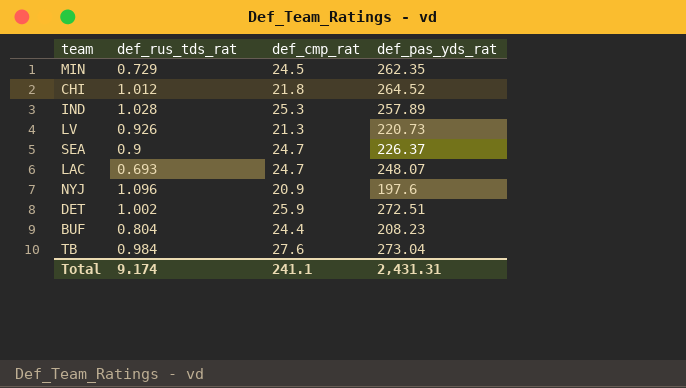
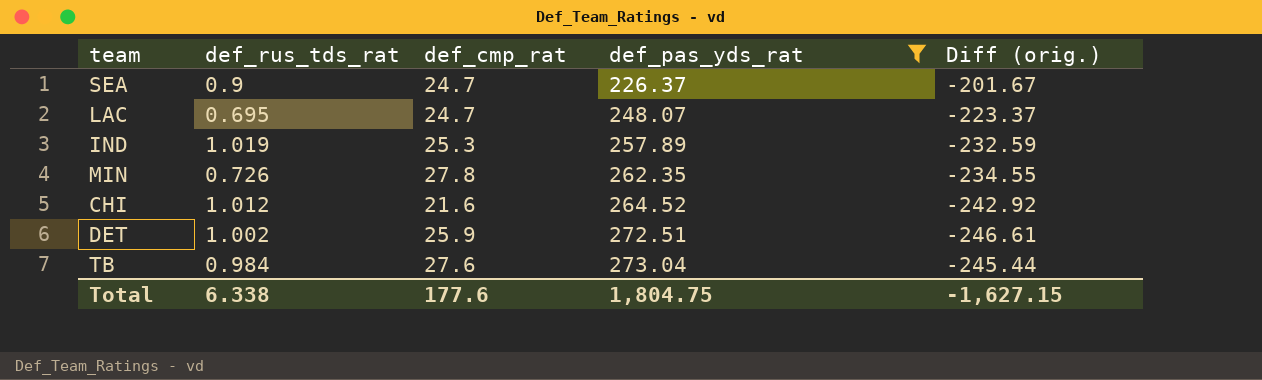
filter: none -> def_pas_yds_rat >= 226.37
row order: none -> def_pas_yds_rat ascending
column Diff (orig.) | formula: none -> [def_cmp_rat] - [def_pas_yds_rat]
LAC | def_rus_tds_rat: 0.693 -> 0.695
IND | def_rus_tds_rat: 1.028 -> 1.019
MIN | def_rus_tds_rat: 0.729 -> 0.726
MIN | def_cmp_rat: 24.5 -> 27.8
CHI | def_cmp_rat: 21.8 -> 21.6
Total | def_rus_tds_rat: 9.174 -> 6.338
Total | def_cmp_rat: 241.1 -> 177.6
Total | def_pas_yds_rat: 2,431.31 -> 1,804.75

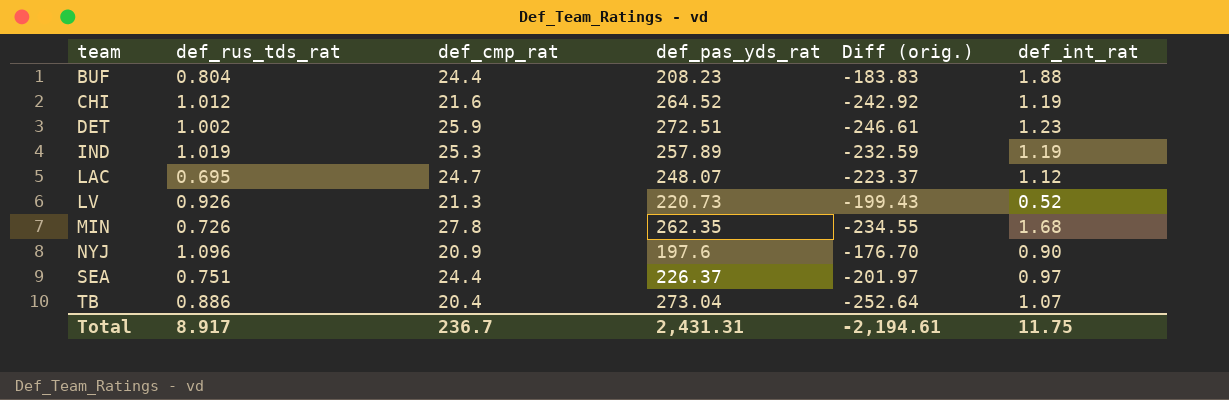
filter: def_pas_yds_rat >= 226.37 -> none
row order: def_pas_yds_rat ascending -> team ascending
column def_int_rat | position: none -> 6
SEA | def_rus_tds_rat: 0.9 -> 0.751
SEA | def_cmp_rat: 24.7 -> 24.4
SEA | Diff (orig.): -201.67 -> -201.97
TB | def_rus_tds_rat: 0.984 -> 0.886
TB | def_cmp_rat: 27.6 -> 20.4
TB | Diff (orig.): -245.44 -> -252.64
Total | def_rus_tds_rat: 6.338 -> 8.917
Total | def_cmp_rat: 177.6 -> 236.7
Total | def_pas_yds_rat: 1,804.75 -> 2,431.31
Total | Diff (orig.): -1,627.15 -> -2,194.61

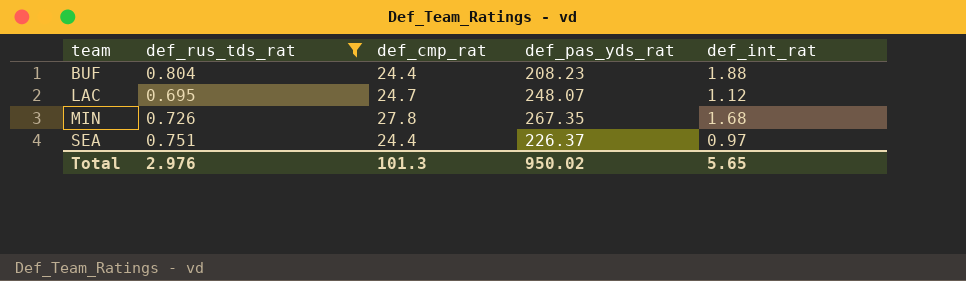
filter: none -> def_rus_tds_rat <= 0.804
column Diff (orig.) | formula: [def_cmp_rat] - [def_pas_yds_rat] -> none
MIN | def_pas_yds_rat: 262.35 -> 267.35
Total | def_rus_tds_rat: 8.917 -> 2.976
Total | def_cmp_rat: 236.7 -> 101.3
Total | def_pas_yds_rat: 2,431.31 -> 950.02
Total | def_int_rat: 11.75 -> 5.65

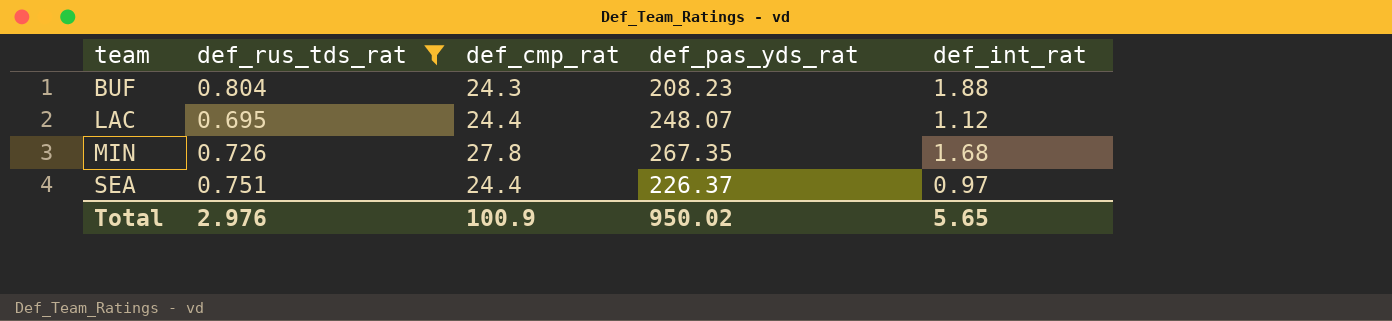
BUF | def_cmp_rat: 24.4 -> 24.3
LAC | def_cmp_rat: 24.7 -> 24.4
Total | def_cmp_rat: 101.3 -> 100.9

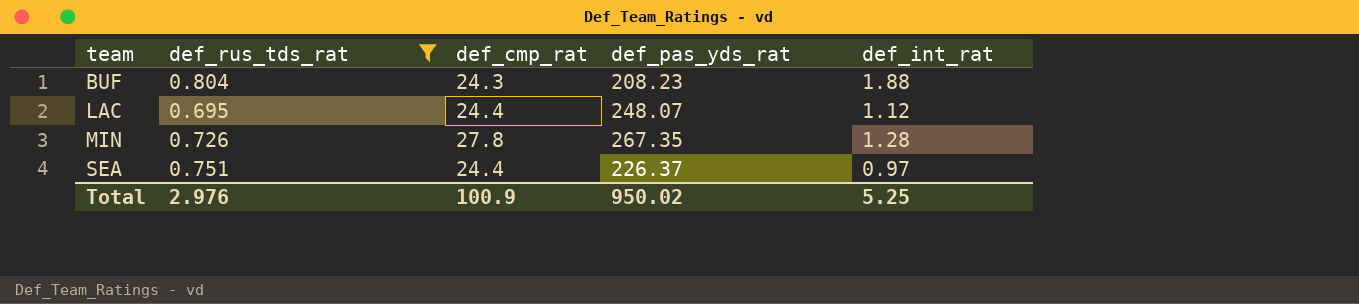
MIN | def_int_rat: 1.68 -> 1.28
Total | def_int_rat: 5.65 -> 5.25

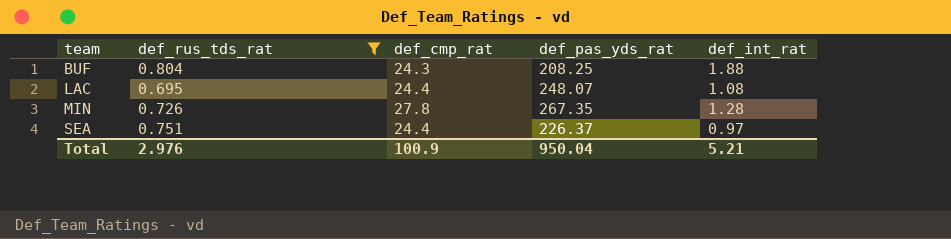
BUF | def_pas_yds_rat: 208.23 -> 208.25
LAC | def_int_rat: 1.12 -> 1.08
Total | def_pas_yds_rat: 950.02 -> 950.04
Total | def_int_rat: 5.25 -> 5.21

